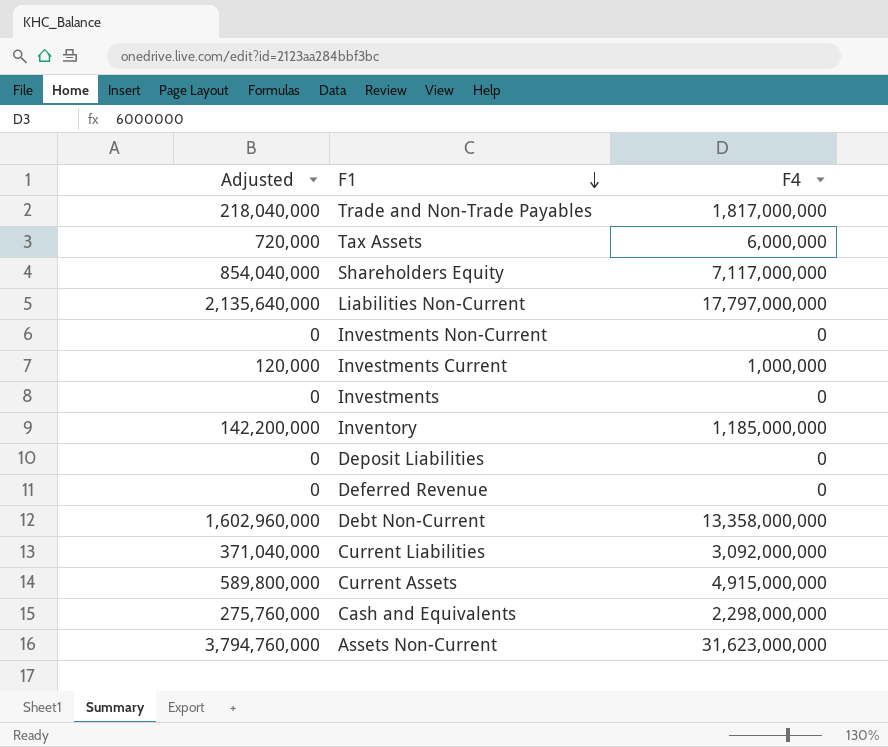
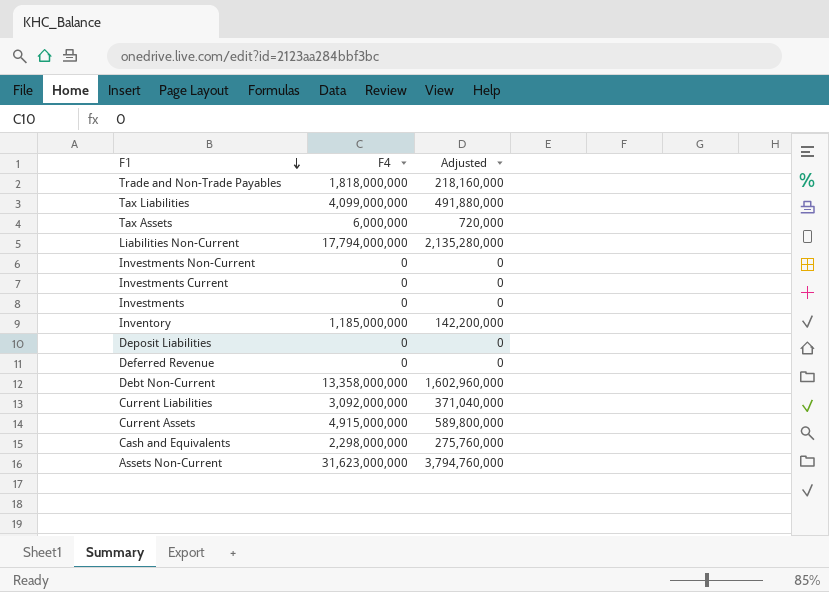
column Adjusted | position: 1 -> 3
row Shareholders Equity: 854,040,000 | 7,117,000,000 -> none
Trade and Non-Trade Payables | F4: 1,817,000,000 -> 1,818,000,000
Trade and Non-Trade Payables | Adjusted: 218,040,000 -> 218,160,000
row Tax Liabilities: none -> 4,099,000,000 | 491,880,000
Liabilities Non-Current | F4: 17,797,000,000 -> 17,794,000,000
Liabilities Non-Current | Adjusted: 2,135,640,000 -> 2,135,280,000
Investments Current | F4: 1,000,000 -> 0
Investments Current | Adjusted: 120,000 -> 0

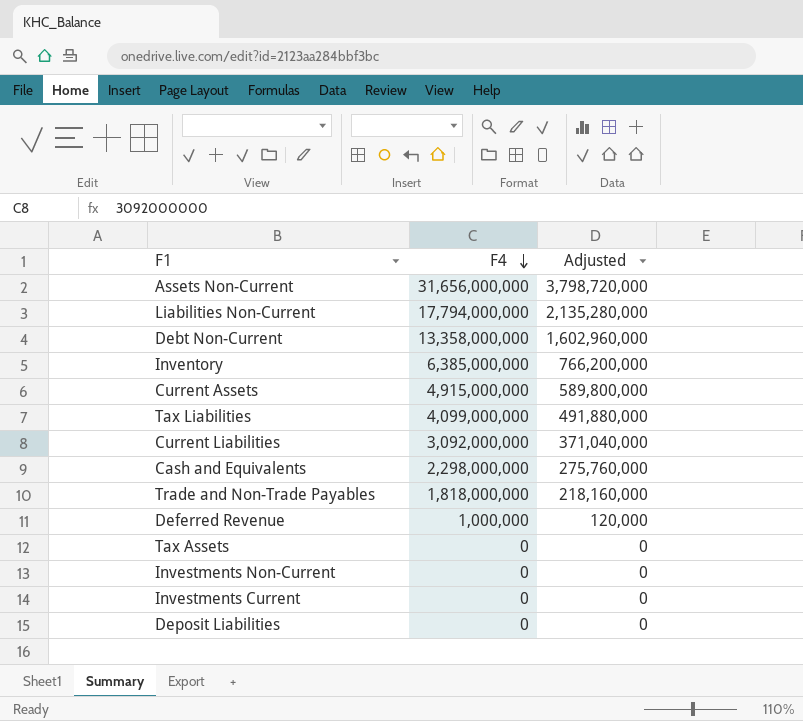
row order: F1 descending -> F4 descending
row Investments: 0 | 0 -> none
Assets Non-Current | F4: 31,623,000,000 -> 31,656,000,000
Assets Non-Current | Adjusted: 3,794,760,000 -> 3,798,720,000
Inventory | F4: 1,185,000,000 -> 6,385,000,000
Inventory | Adjusted: 142,200,000 -> 766,200,000
Deferred Revenue | F4: 0 -> 1,000,000
Deferred Revenue | Adjusted: 0 -> 120,000
Tax Assets | F4: 6,000,000 -> 0
Tax Assets | Adjusted: 720,000 -> 0

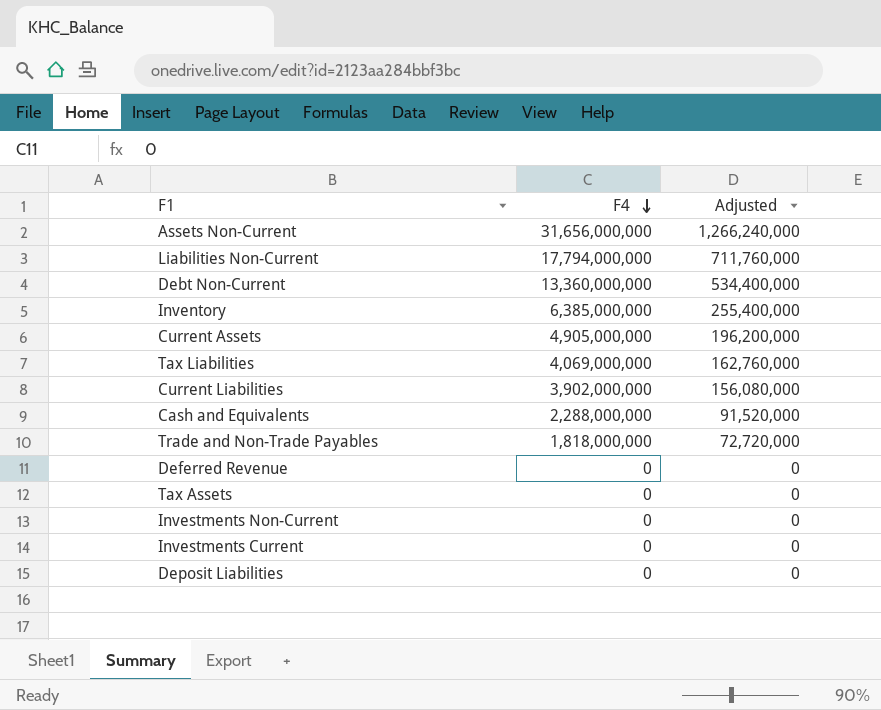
column Adjusted | formula: [F4] * 0.12 -> [F4] * 0.04
Debt Non-Current | F4: 13,358,000,000 -> 13,360,000,000
Current Assets | F4: 4,915,000,000 -> 4,905,000,000
Tax Liabilities | F4: 4,099,000,000 -> 4,069,000,000
Current Liabilities | F4: 3,092,000,000 -> 3,902,000,000
Cash and Equivalents | F4: 2,298,000,000 -> 2,288,000,000
Deferred Revenue | F4: 1,000,000 -> 0

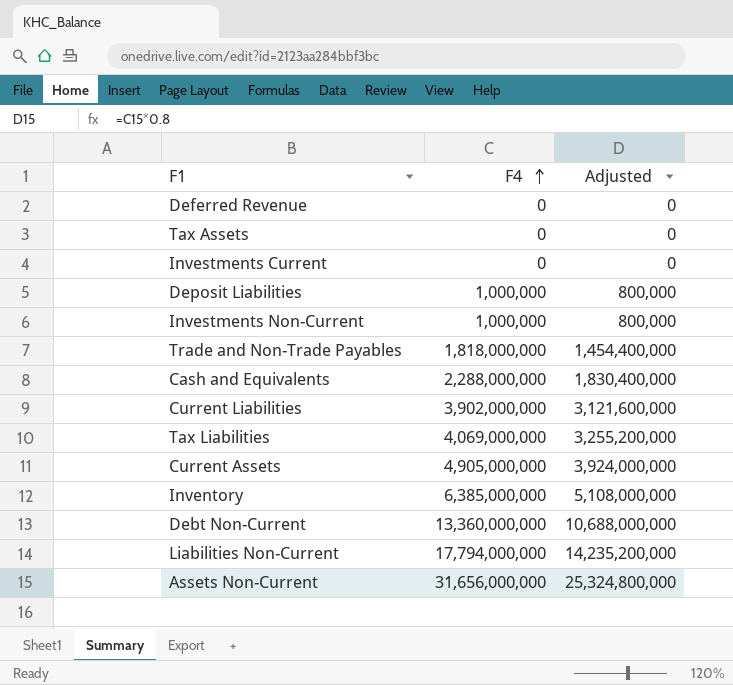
row order: F4 descending -> F4 ascending
column Adjusted | formula: [F4] * 0.04 -> [F4] * 0.8
Deposit Liabilities | F4: 0 -> 1,000,000
Investments Non-Current | F4: 0 -> 1,000,000

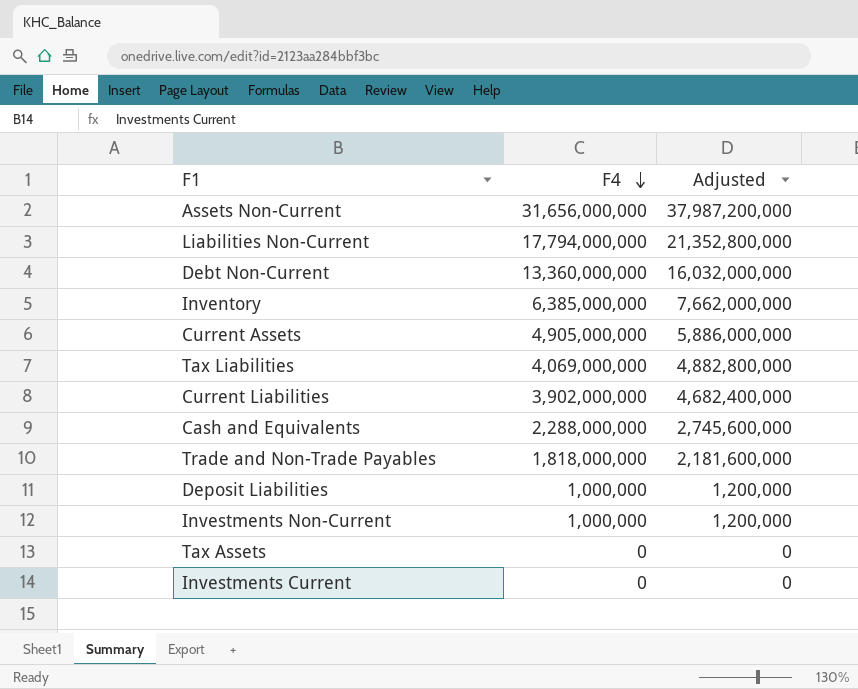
row order: F4 ascending -> F4 descending
column Adjusted | formula: [F4] * 0.8 -> [F4] * 1.2
row Deferred Revenue: 0 | 0 -> none

